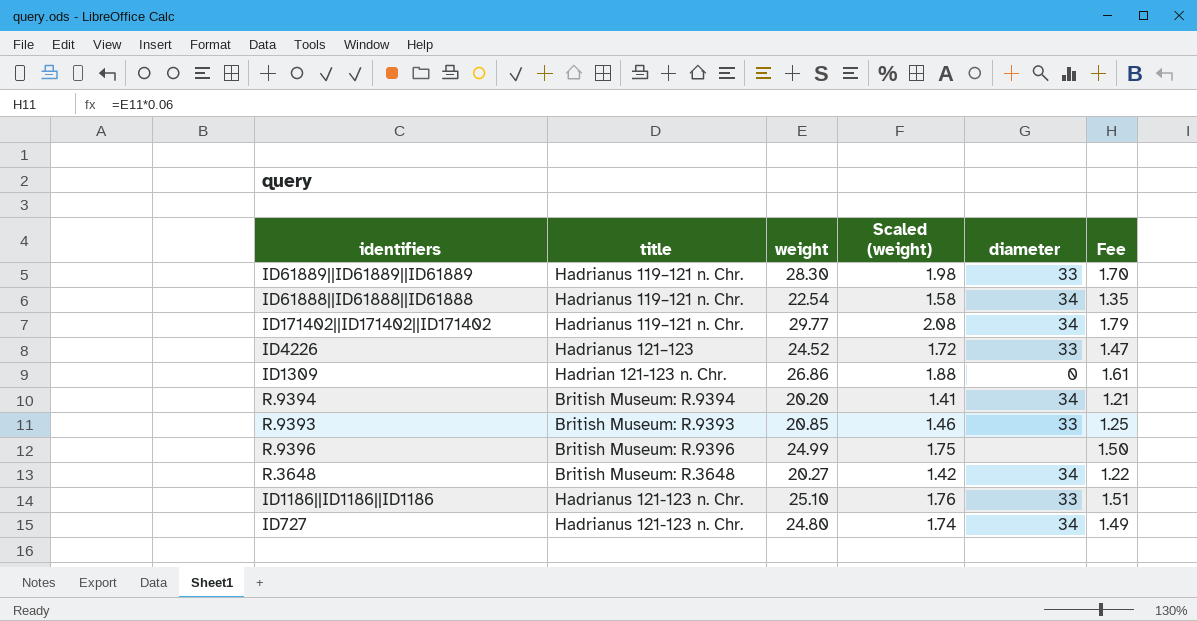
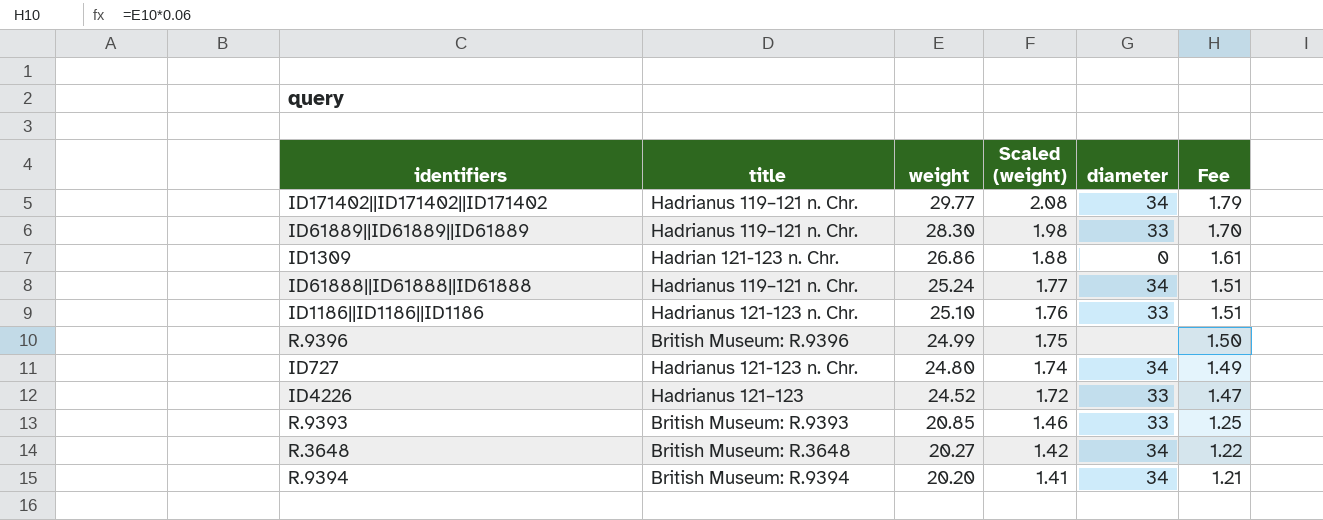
row order: none -> weight descending
ID61888||ID61888||ID61888 | weight: 22.54 -> 25.24
ID61888||ID61888||ID61888 | Scaled (weight): 1.58 -> 1.77
ID61888||ID61888||ID61888 | Fee: 1.35 -> 1.51

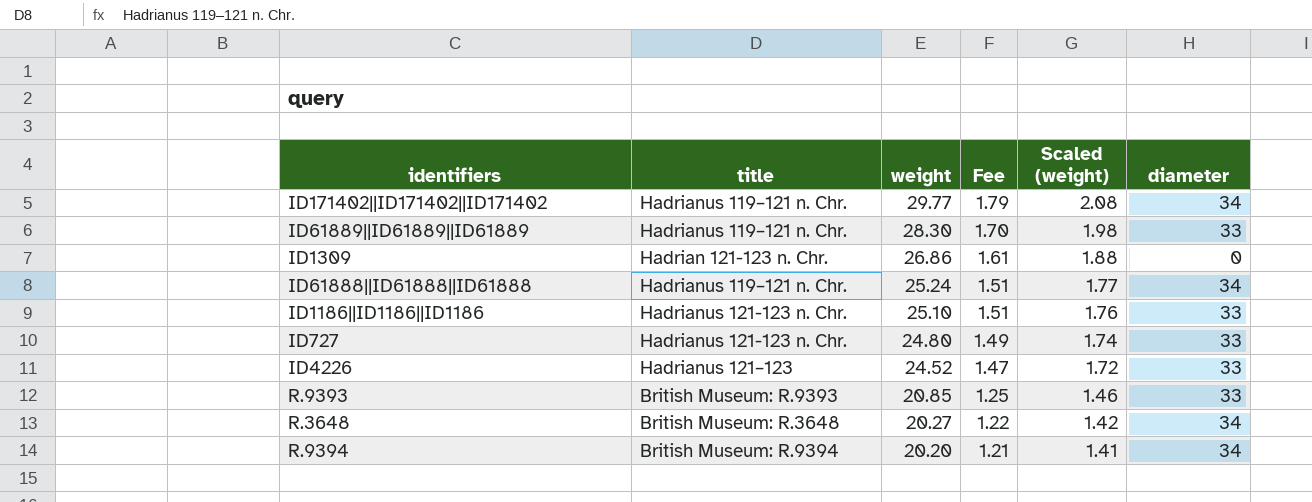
column Fee | position: 6 -> 4
row R.9396: British Museum: R.9396 | 24.99 | 1.75 | none | 1.50 -> none
ID727 | diameter: 34 -> 33

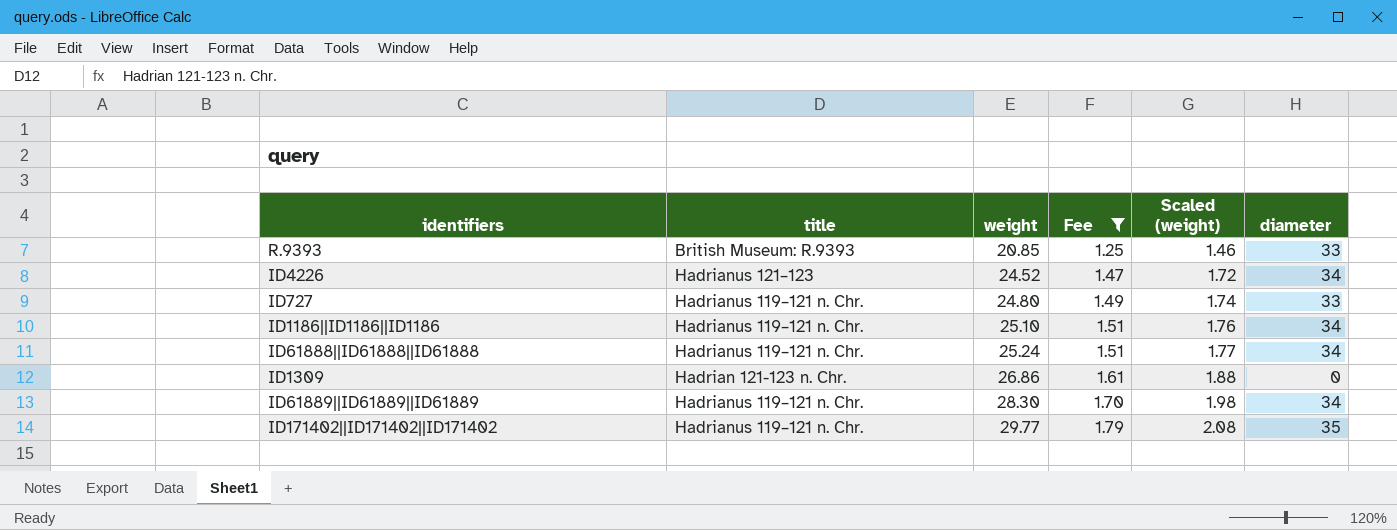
filter: none -> Fee >= 1.25
row order: weight descending -> weight ascending
ID4226 | diameter: 33 -> 34
ID727 | title: Hadrianus 121-123 n. Chr. -> Hadrianus 119–121 n. Chr.
ID1186||ID1186||ID1186 | title: Hadrianus 121-123 n. Chr. -> Hadrianus 119–121 n. Chr.
ID1186||ID1186||ID1186 | diameter: 33 -> 34
ID61889||ID61889||ID61889 | diameter: 33 -> 34
ID171402||ID171402||ID171402 | diameter: 34 -> 35

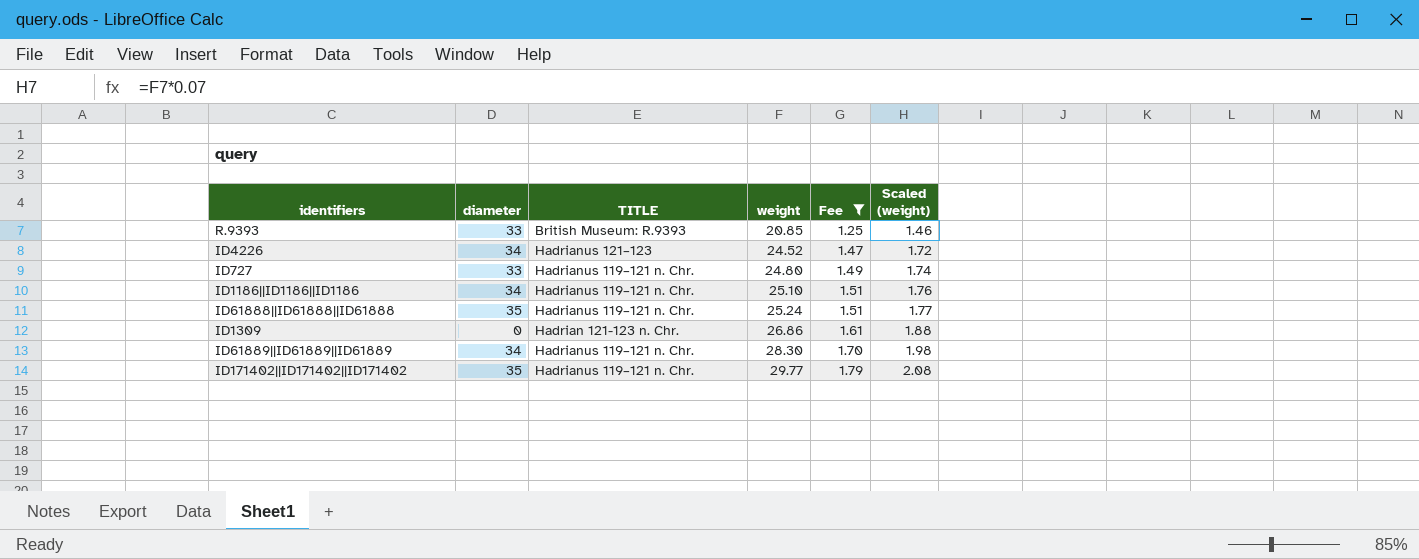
column diameter | position: 6 -> 2
column name: title -> TITLE
ID61888||ID61888||ID61888 | diameter: 34 -> 35

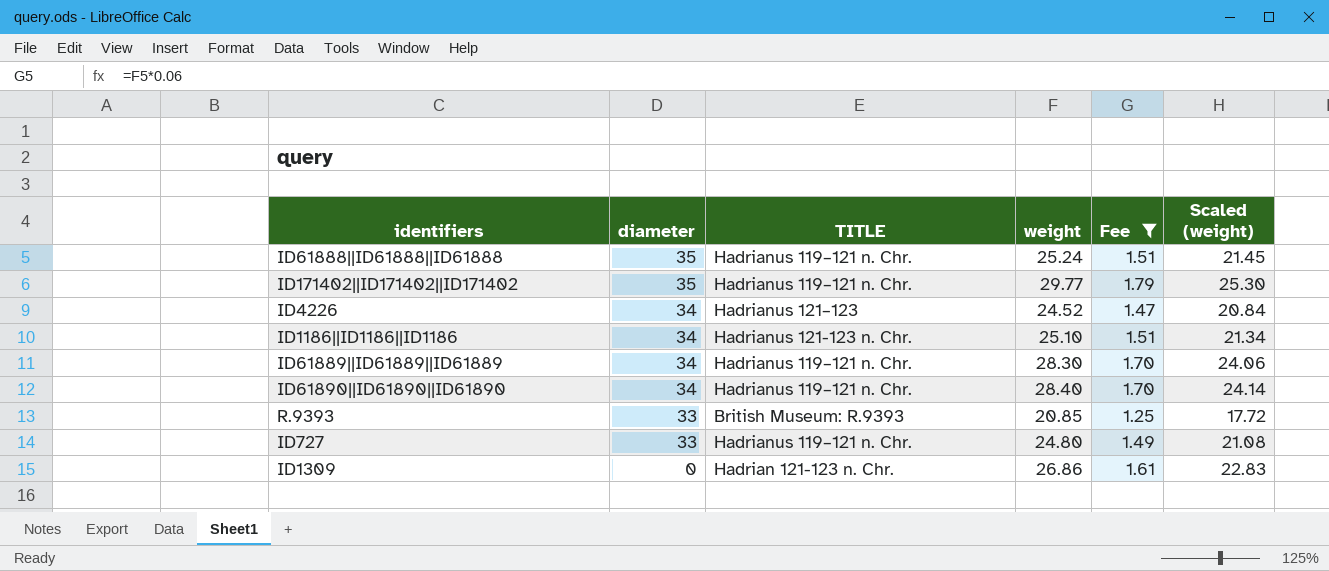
row order: weight ascending -> diameter descending
column Scaled (weight) | formula: [weight] * 0.07 -> [weight] * 0.85
ID1186||ID1186||ID1186 | TITLE: Hadrianus 119–121 n. Chr. -> Hadrianus 121-123 n. Chr.
row ID61890||ID61890||ID61890: none -> 34 | Hadrianus 119–121 n. Chr. | 28.40 | 1.70 | 24.14

